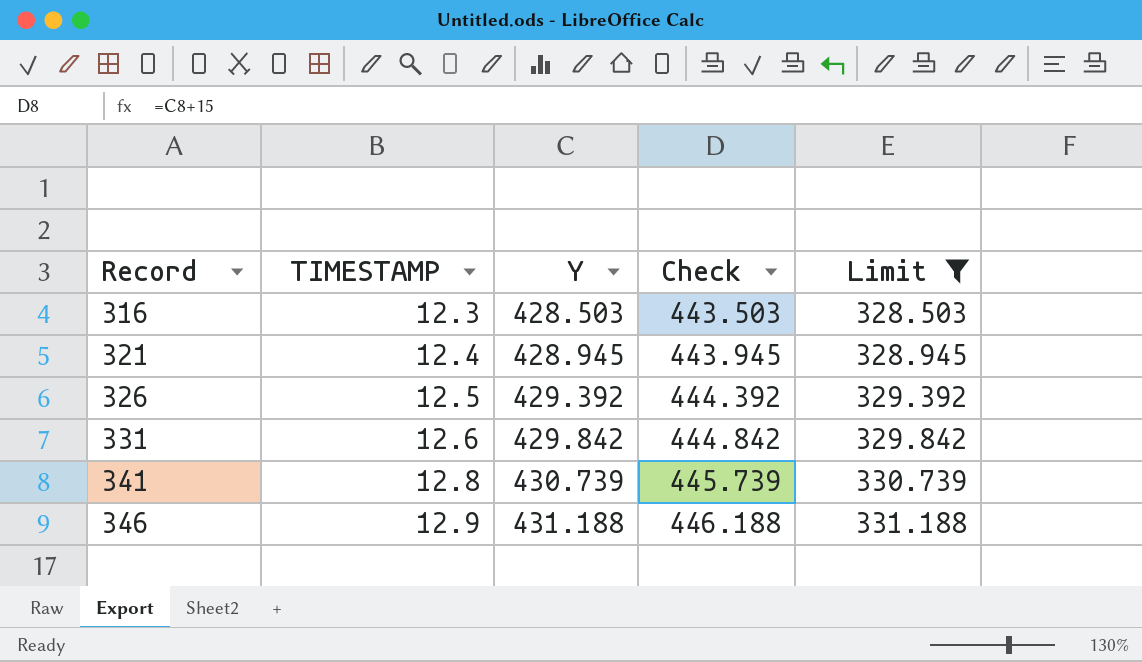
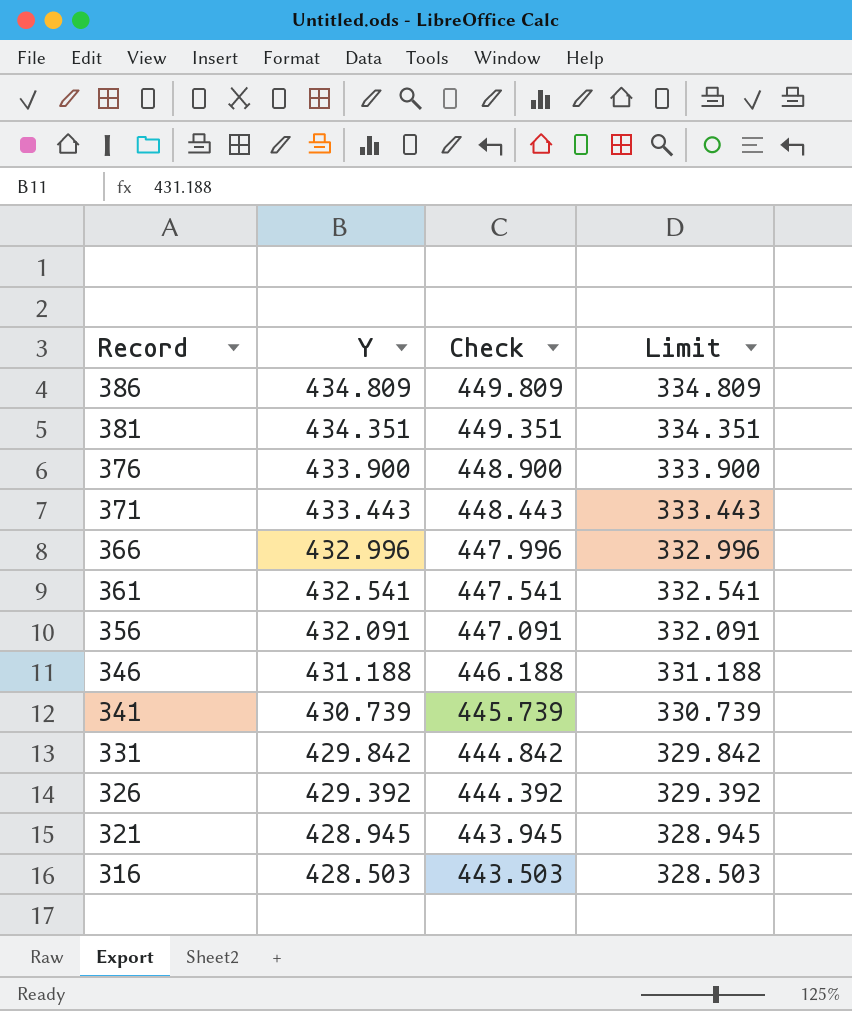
filter: Limit <= 331.188 -> none
row order: Record ascending -> Record descending
column TIMESTAMP | position: 2 -> none

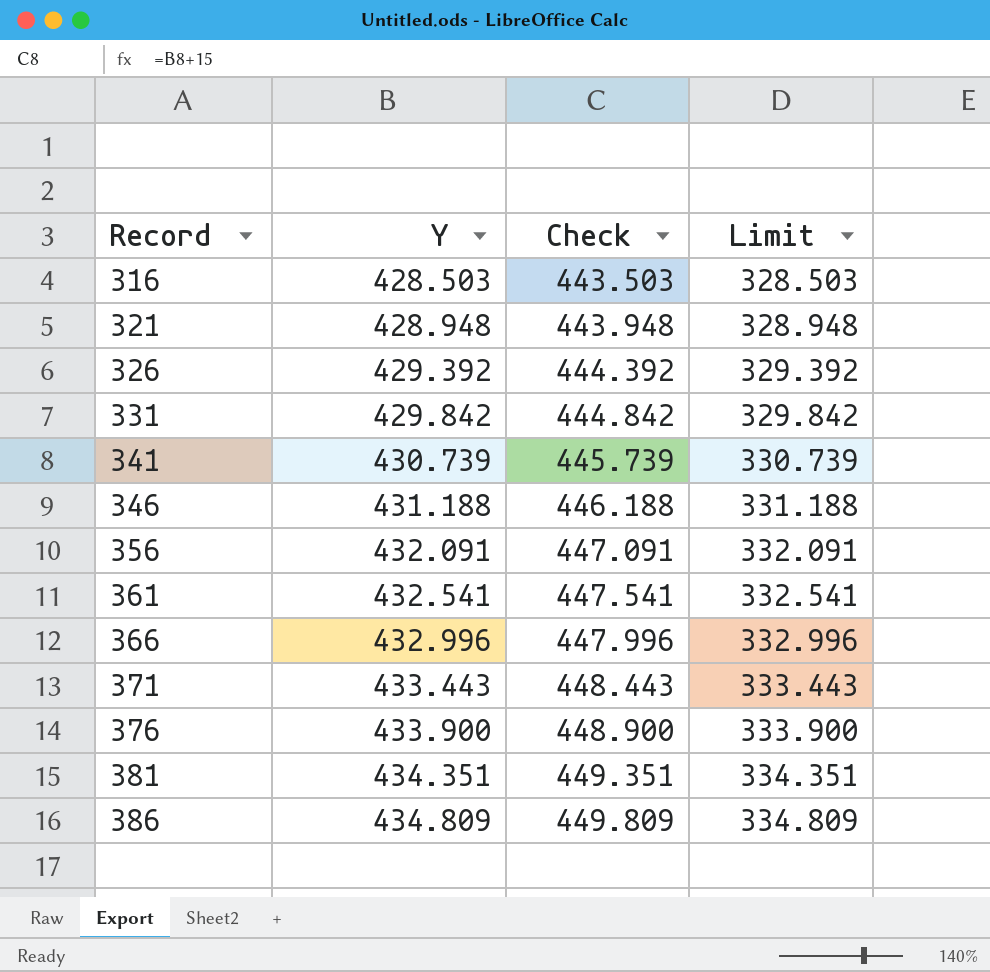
row order: Record descending -> Record ascending
321 | Y: 428.945 -> 428.948
321 | Check: 443.945 -> 443.948
321 | Limit: 328.945 -> 328.948

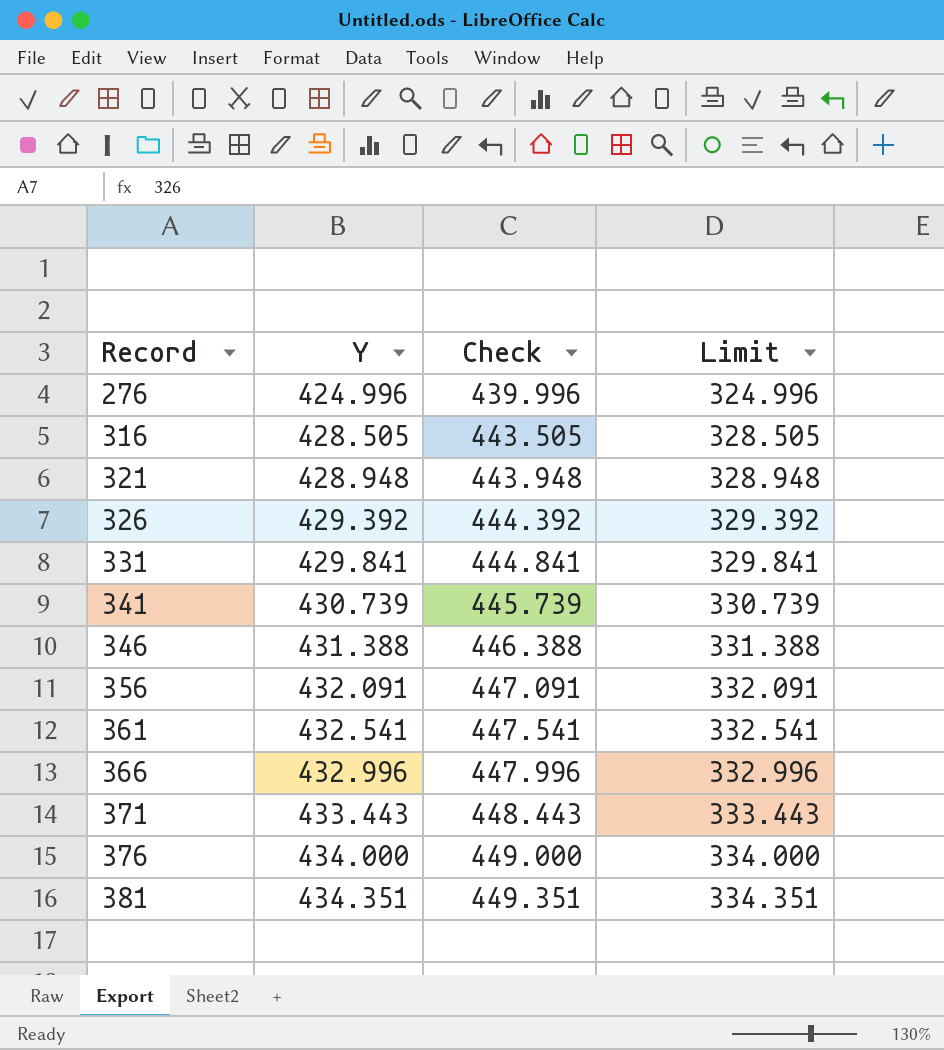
row 386: 434.809 | 449.809 | 334.809 -> none
row 276: none -> 424.996 | 439.996 | 324.996
316 | Y: 428.503 -> 428.505
316 | Check: 443.503 -> 443.505
316 | Limit: 328.503 -> 328.505
331 | Y: 429.842 -> 429.841
331 | Check: 444.842 -> 444.841
331 | Limit: 329.842 -> 329.841
346 | Y: 431.188 -> 431.388
346 | Check: 446.188 -> 446.388
346 | Limit: 331.188 -> 331.388
376 | Y: 433.900 -> 434.000
376 | Check: 448.900 -> 449.000
376 | Limit: 333.900 -> 334.000

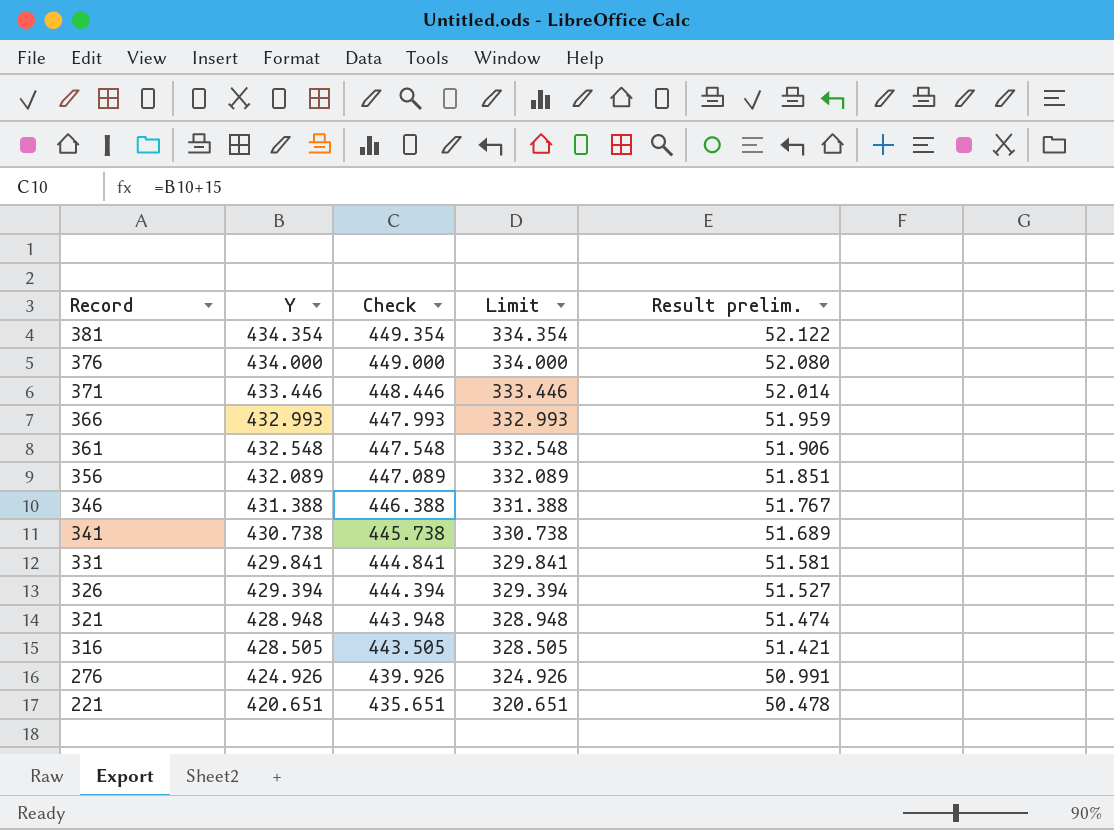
row order: Record ascending -> Record descending
column Result prelim. | formula: none -> [Y] * 0.12
381 | Y: 434.351 -> 434.354
381 | Check: 449.351 -> 449.354
381 | Limit: 334.351 -> 334.354
371 | Y: 433.443 -> 433.446
371 | Check: 448.443 -> 448.446
371 | Limit: 333.443 -> 333.446
366 | Y: 432.996 -> 432.993
366 | Check: 447.996 -> 447.993
366 | Limit: 332.996 -> 332.993
361 | Y: 432.541 -> 432.548
361 | Check: 447.541 -> 447.548
361 | Limit: 332.541 -> 332.548
356 | Y: 432.091 -> 432.089
356 | Check: 447.091 -> 447.089
356 | Limit: 332.091 -> 332.089
341 | Y: 430.739 -> 430.738
341 | Check: 445.739 -> 445.738
341 | Limit: 330.739 -> 330.738
326 | Y: 429.392 -> 429.394
326 | Check: 444.392 -> 444.394
326 | Limit: 329.392 -> 329.394
276 | Y: 424.996 -> 424.926
276 | Check: 439.996 -> 439.926
276 | Limit: 324.996 -> 324.926
row 221: none -> 420.651 | 435.651 | 320.651 | 50.478

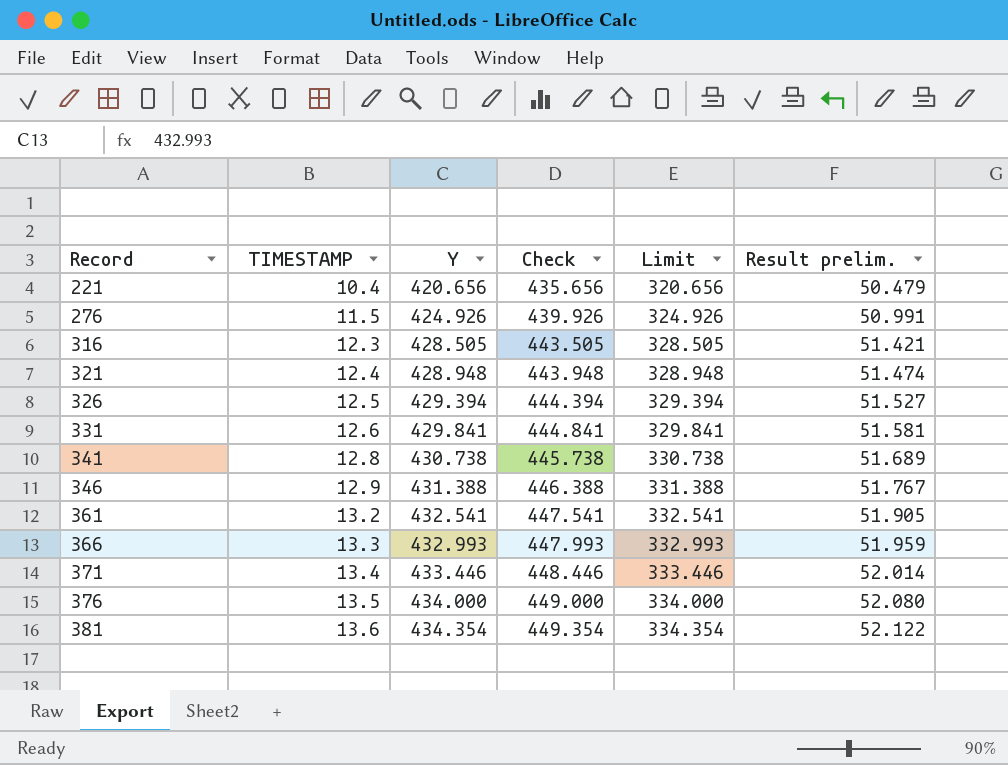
row order: Record descending -> Record ascending
column TIMESTAMP | position: none -> 2
row 356: 432.089 | 447.089 | 332.089 | 51.851 -> none
221 | Y: 420.651 -> 420.656
221 | Check: 435.651 -> 435.656
221 | Limit: 320.651 -> 320.656
221 | Result prelim.: 50.478 -> 50.479
361 | Y: 432.548 -> 432.541
361 | Check: 447.548 -> 447.541
361 | Limit: 332.548 -> 332.541
361 | Result prelim.: 51.906 -> 51.905

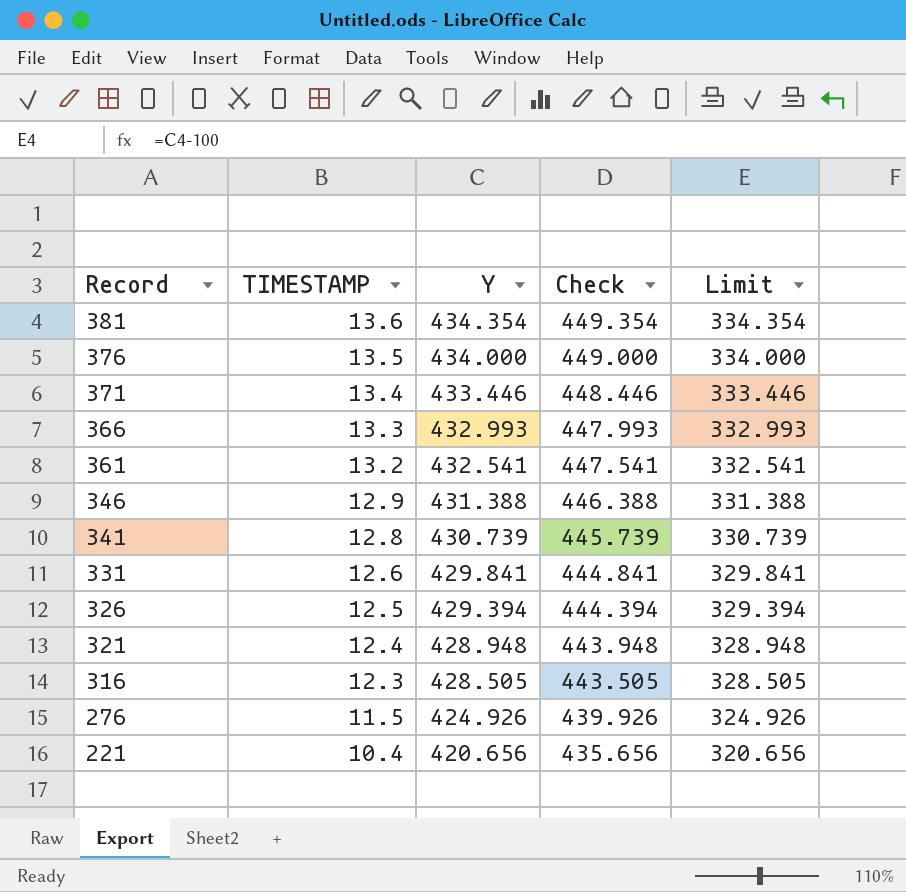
row order: Record ascending -> Record descending
column Result prelim. | formula: [Y] * 0.12 -> none
341 | Y: 430.738 -> 430.739
341 | Check: 445.738 -> 445.739
341 | Limit: 330.738 -> 330.739

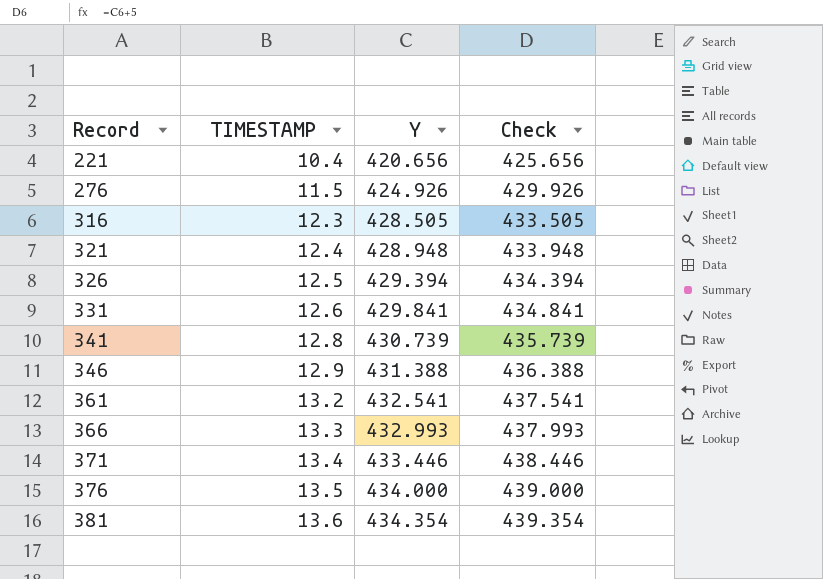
row order: Record descending -> Record ascending
column Limit | formula: [Y] - 100 -> none
column Check | formula: [Y] + 15 -> [Y] + 5

